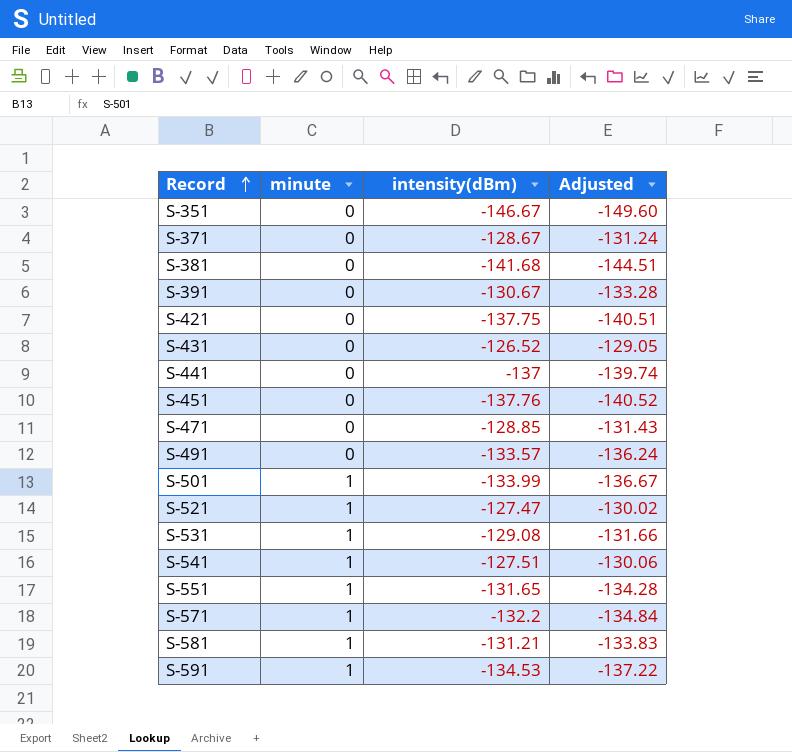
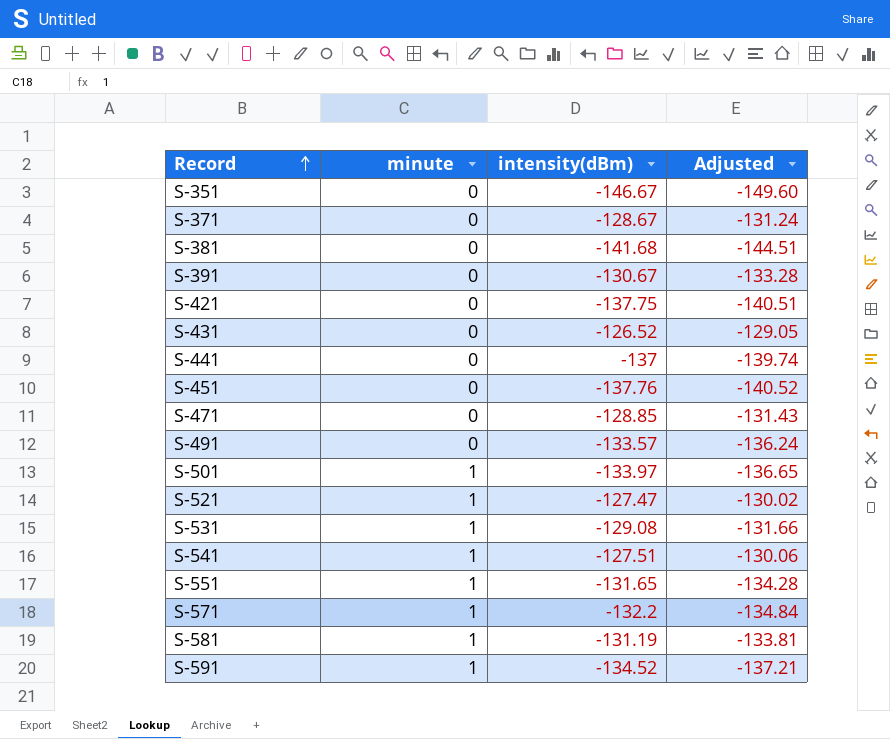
S-501 | intensity(dBm): -133.99 -> -133.97
S-501 | Adjusted: -136.67 -> -136.65
S-581 | intensity(dBm): -131.21 -> -131.19
S-581 | Adjusted: -133.83 -> -133.81
S-591 | intensity(dBm): -134.53 -> -134.52
S-591 | Adjusted: -137.22 -> -137.21

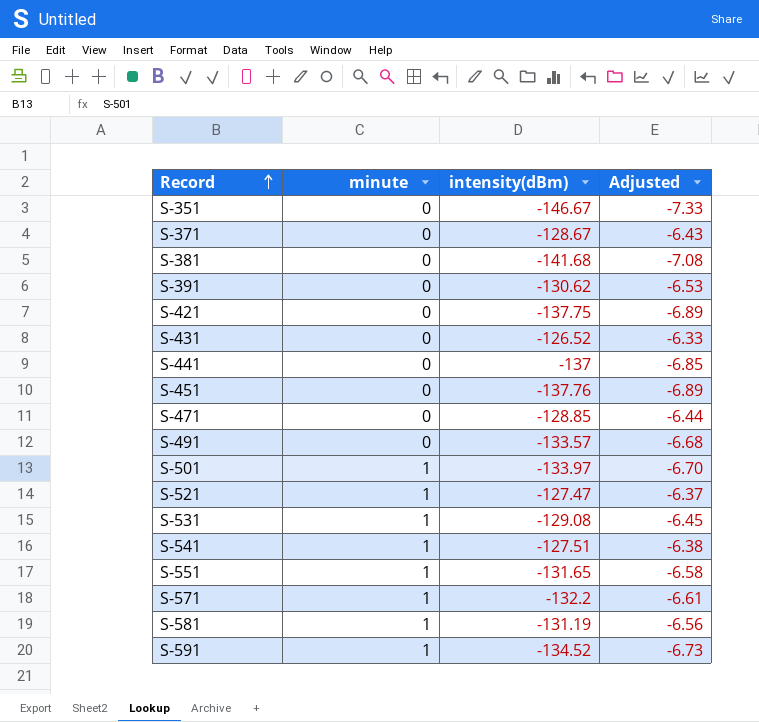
column Adjusted | formula: [intensity(dBm)] * 1.02 -> [intensity(dBm)] * 0.05
S-391 | intensity(dBm): -130.67 -> -130.62

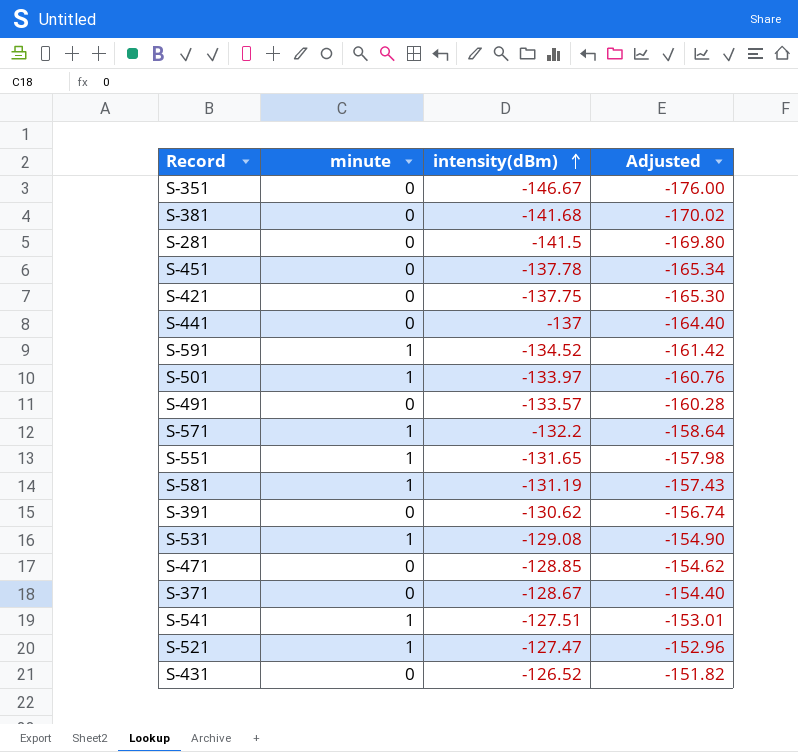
row order: Record ascending -> intensity(dBm) ascending
column Adjusted | formula: [intensity(dBm)] * 0.05 -> [intensity(dBm)] * 1.2
row S-281: none -> 0 | -141.5 | -169.80
S-451 | intensity(dBm): -137.76 -> -137.78

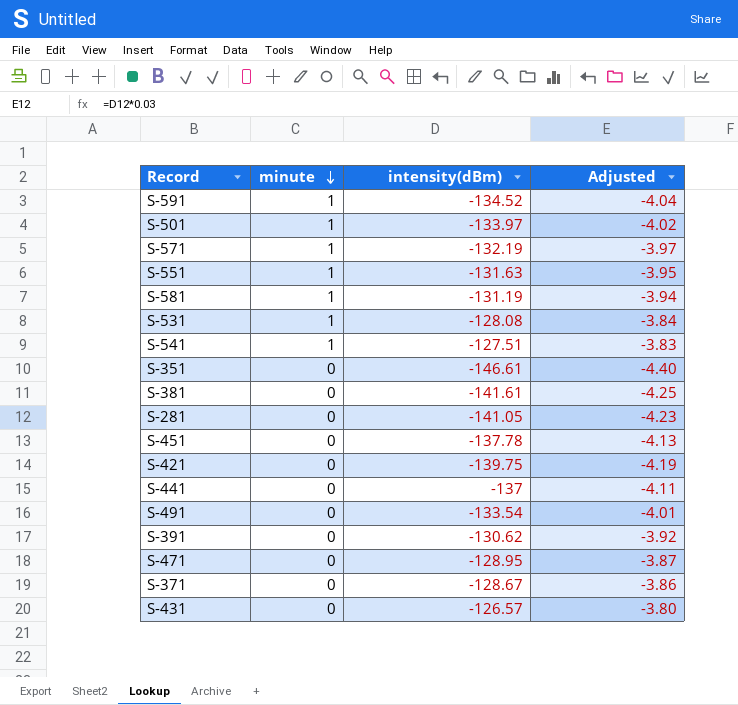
row order: intensity(dBm) ascending -> minute descending
column Adjusted | formula: [intensity(dBm)] * 1.2 -> [intensity(dBm)] * 0.03
row S-521: 1 | -127.47 | -152.96 -> none
S-571 | intensity(dBm): -132.2 -> -132.19
S-551 | intensity(dBm): -131.65 -> -131.63
S-531 | intensity(dBm): -129.08 -> -128.08
S-351 | intensity(dBm): -146.67 -> -146.61
S-381 | intensity(dBm): -141.68 -> -141.61
S-281 | intensity(dBm): -141.5 -> -141.05
S-421 | intensity(dBm): -137.75 -> -139.75
S-491 | intensity(dBm): -133.57 -> -133.54
S-471 | intensity(dBm): -128.85 -> -128.95
S-431 | intensity(dBm): -126.52 -> -126.57

